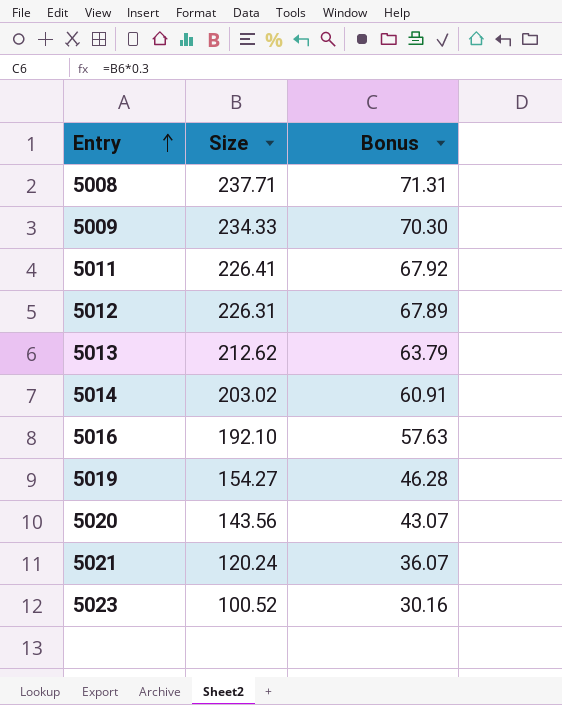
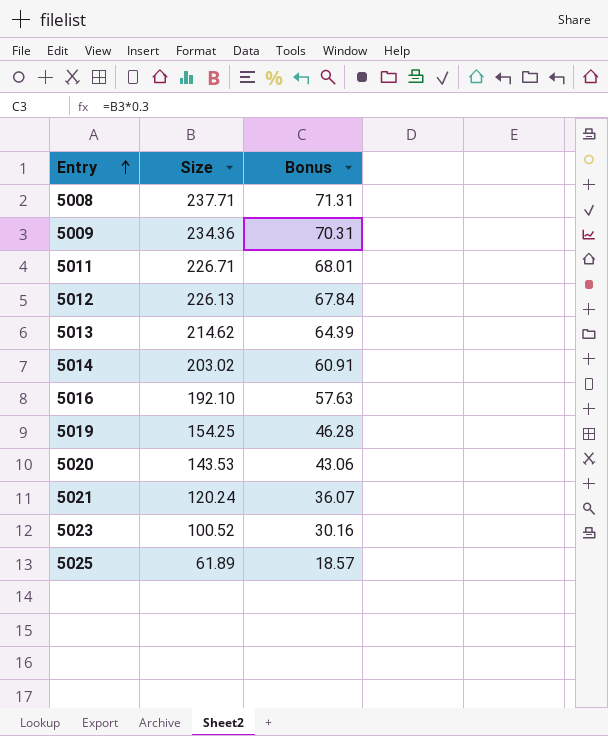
5009 | Size: 234.33 -> 234.36
5009 | Bonus: 70.30 -> 70.31
5011 | Size: 226.41 -> 226.71
5011 | Bonus: 67.92 -> 68.01
5012 | Size: 226.31 -> 226.13
5012 | Bonus: 67.89 -> 67.84
5013 | Size: 212.62 -> 214.62
5013 | Bonus: 63.79 -> 64.39
5019 | Size: 154.27 -> 154.25
5020 | Size: 143.56 -> 143.53
5020 | Bonus: 43.07 -> 43.06
row 5025: none -> 61.89 | 18.57

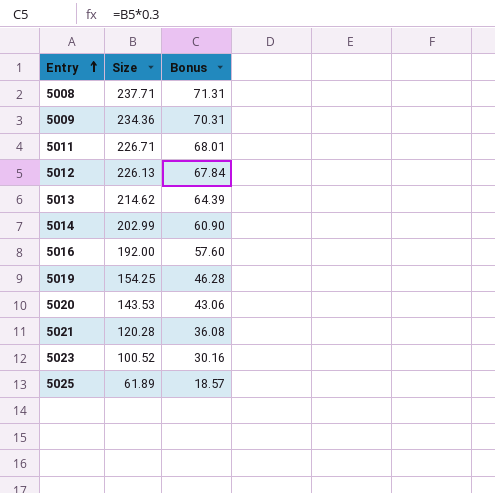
5014 | Size: 203.02 -> 202.99
5014 | Bonus: 60.91 -> 60.90
5016 | Size: 192.10 -> 192.00
5016 | Bonus: 57.63 -> 57.60
5021 | Size: 120.24 -> 120.28
5021 | Bonus: 36.07 -> 36.08

